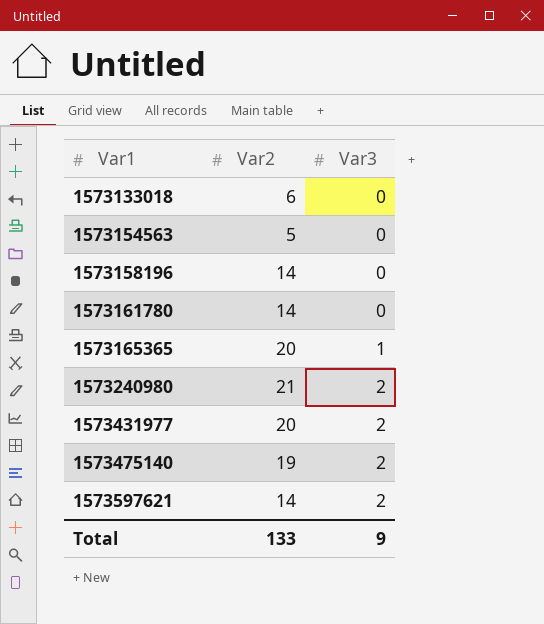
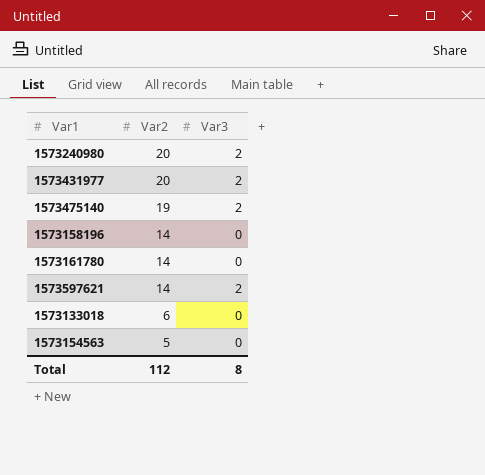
row order: Var1 ascending -> Var2 descending
row 1573165365: 20 | 1 -> none
1573240980 | Var2: 21 -> 20
Total | Var2: 133 -> 112
Total | Var3: 9 -> 8

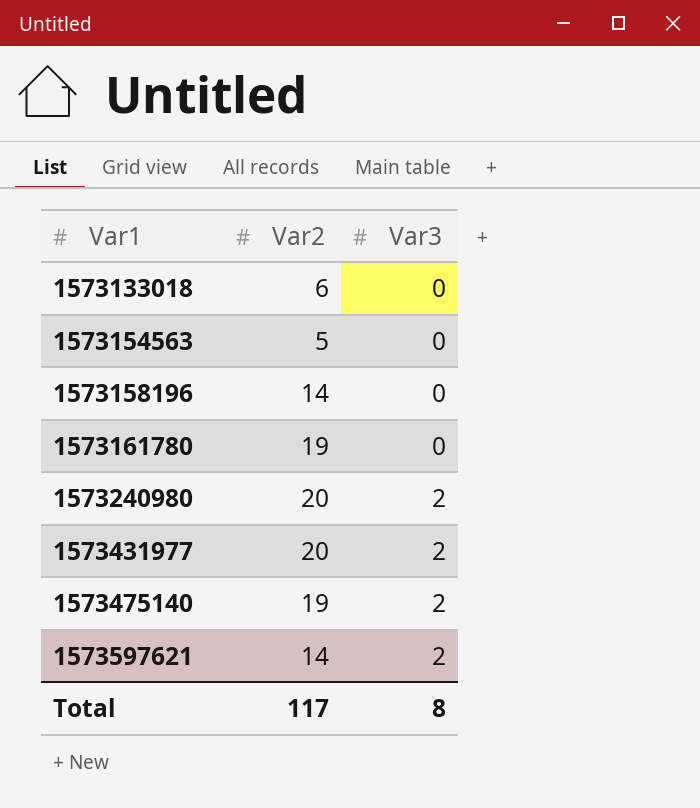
row order: Var2 descending -> Var1 ascending
1573161780 | Var2: 14 -> 19
Total | Var2: 112 -> 117

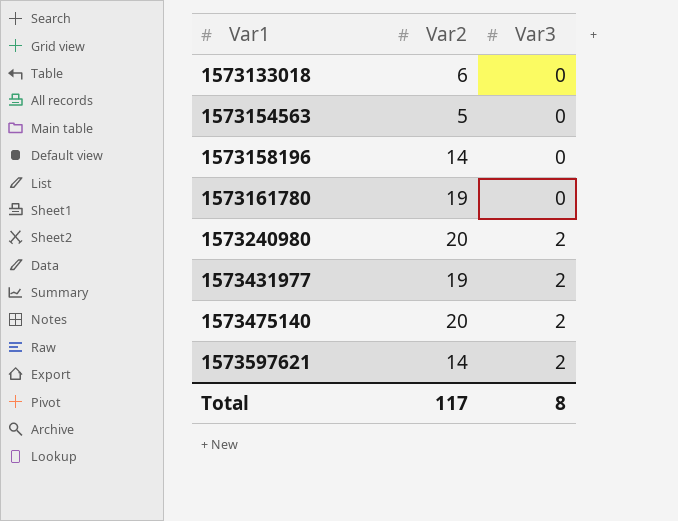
1573431977 | Var2: 20 -> 19
1573475140 | Var2: 19 -> 20

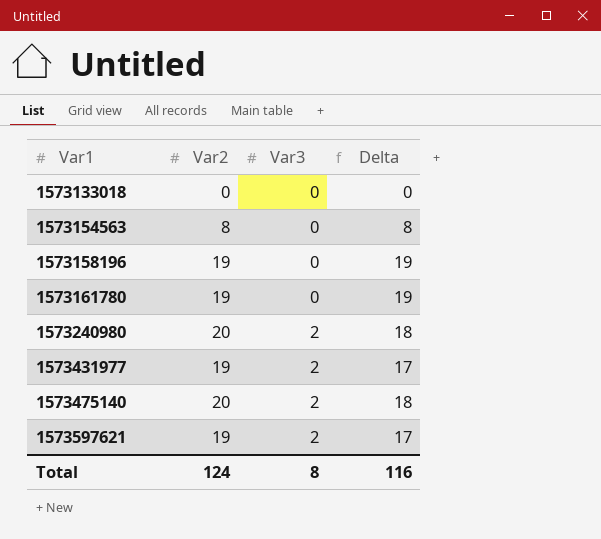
column Delta | formula: none -> [Var2] - [Var3]
1573133018 | Var2: 6 -> 0
1573154563 | Var2: 5 -> 8
1573158196 | Var2: 14 -> 19
1573597621 | Var2: 14 -> 19
Total | Var2: 117 -> 124

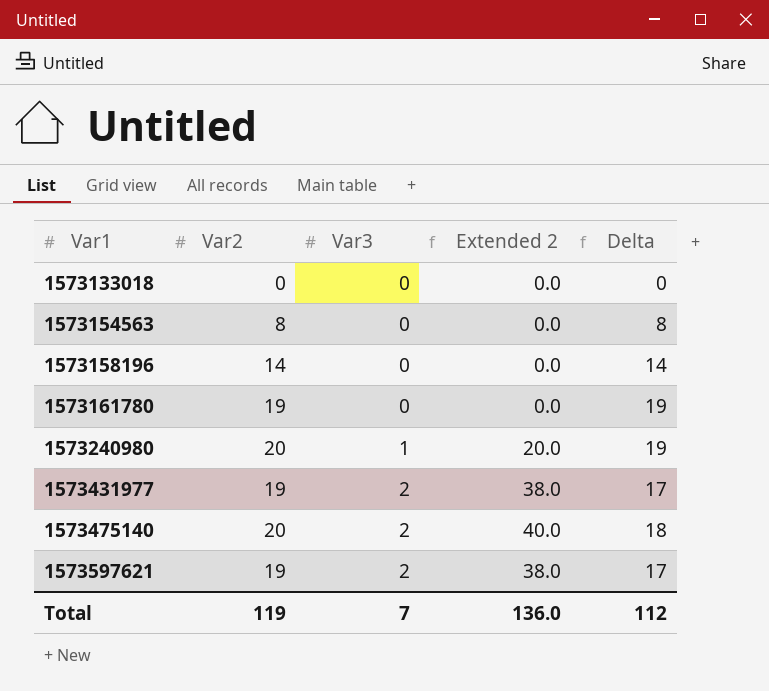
column Extended 2 | formula: none -> [Var2] * [Var3]
1573158196 | Var2: 19 -> 14
1573158196 | Delta: 19 -> 14
1573240980 | Var3: 2 -> 1
1573240980 | Delta: 18 -> 19
Total | Var2: 124 -> 119
Total | Var3: 8 -> 7
Total | Delta: 116 -> 112

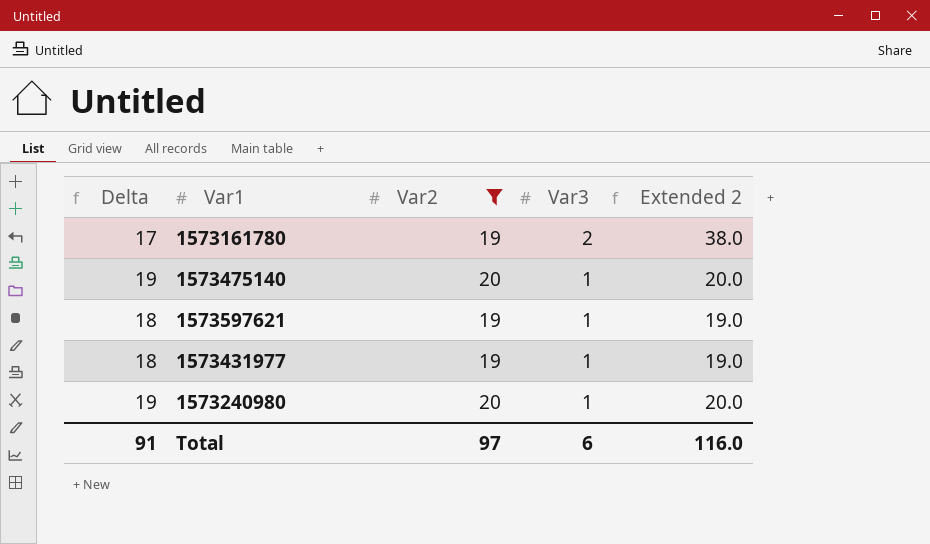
filter: none -> Var2 >= 19
row order: Var1 ascending -> Var3 descending
column Delta | position: 5 -> 1
1573161780 | Delta: 19 -> 17
1573161780 | Var3: 0 -> 2
1573161780 | Extended 2: 0.0 -> 38.0
1573475140 | Delta: 18 -> 19
1573475140 | Var3: 2 -> 1
1573475140 | Extended 2: 40.0 -> 20.0
1573597621 | Delta: 17 -> 18
1573597621 | Var3: 2 -> 1
1573597621 | Extended 2: 38.0 -> 19.0
1573431977 | Delta: 17 -> 18
1573431977 | Var3: 2 -> 1
1573431977 | Extended 2: 38.0 -> 19.0
Total | Delta: 112 -> 91
Total | Var2: 119 -> 97
Total | Var3: 7 -> 6
Total | Extended 2: 136.0 -> 116.0

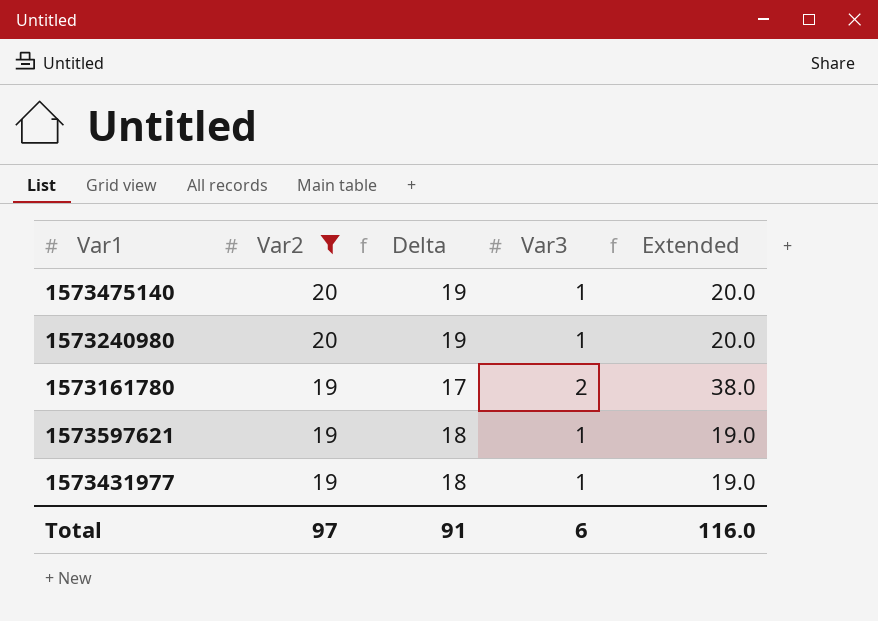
row order: Var3 descending -> Var2 descending
column Delta | position: 1 -> 3
column name: Extended 2 -> Extended

